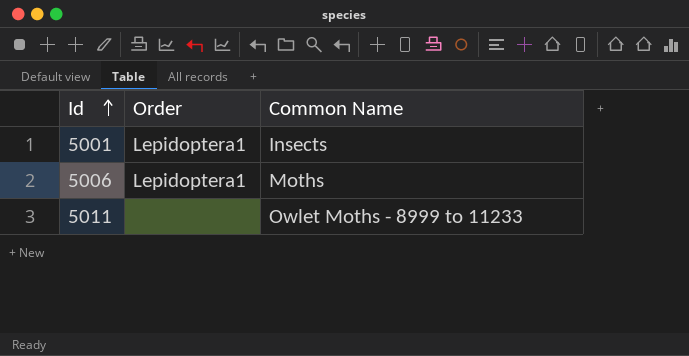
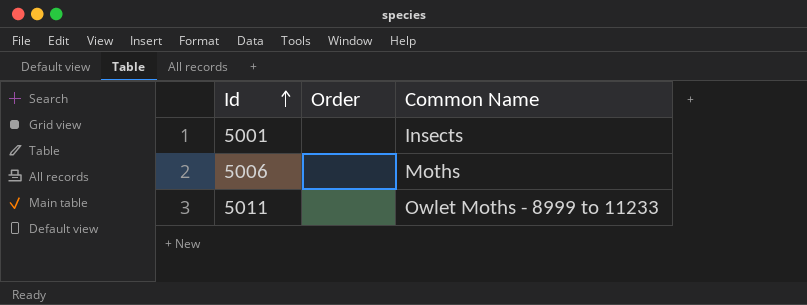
5001 | Order: Lepidoptera1 -> none
5006 | Order: Lepidoptera1 -> none

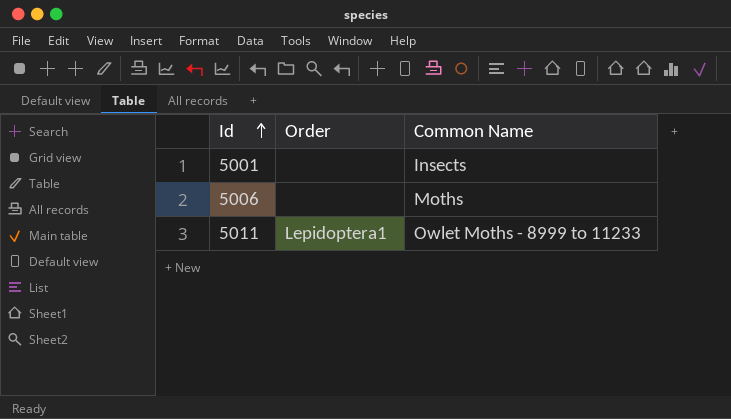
5011 | Order: none -> Lepidoptera1

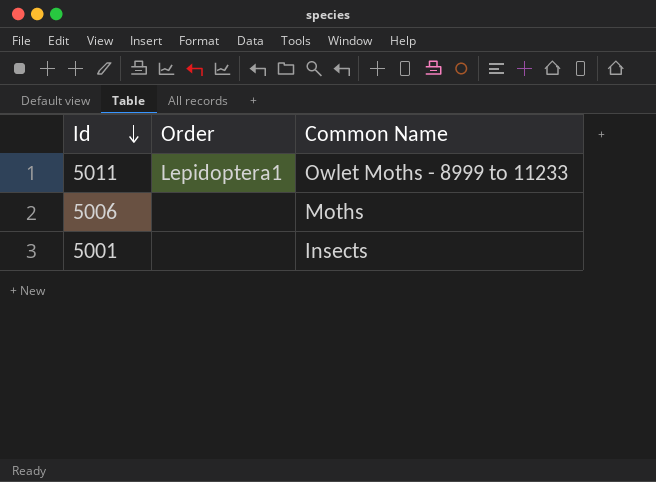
row order: Id ascending -> Id descending

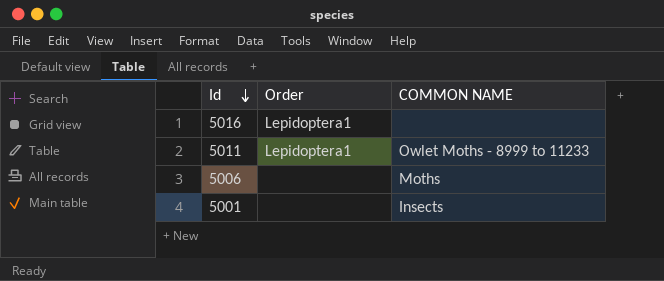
column name: Common Name -> COMMON NAME
row 5016: none -> Lepidoptera1 | none

